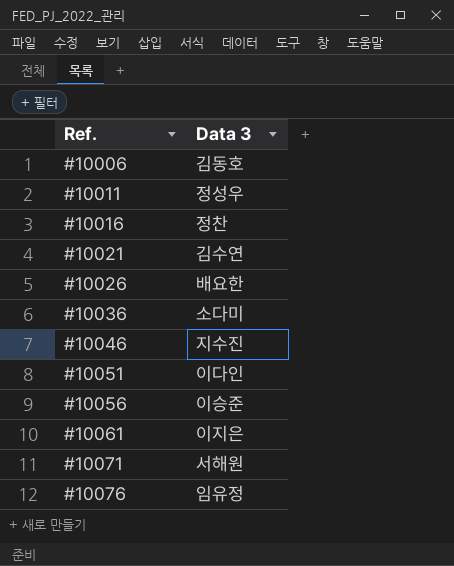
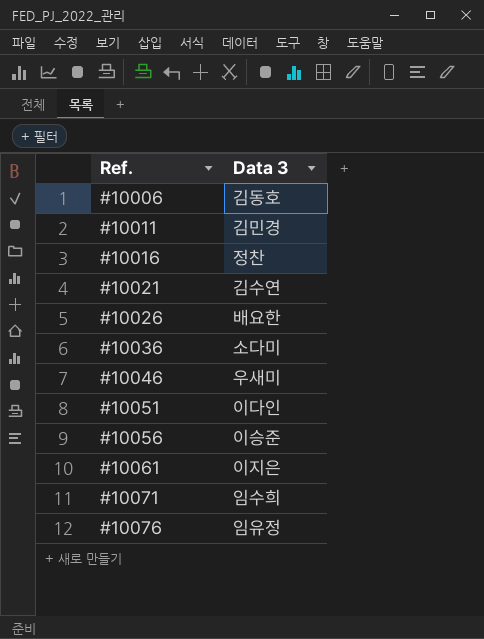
#10011 | Data 3: 정성우 -> 김민경
#10046 | Data 3: 지수진 -> 우새미
#10071 | Data 3: 서해원 -> 임수희

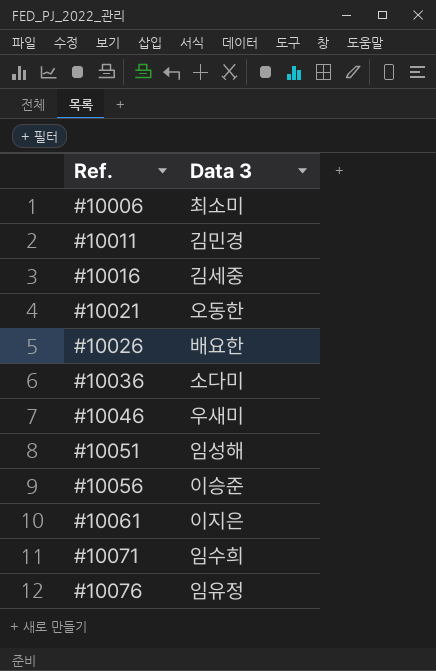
#10006 | Data 3: 김동호 -> 최소미
#10016 | Data 3: 정찬 -> 김세중
#10021 | Data 3: 김수연 -> 오동한
#10051 | Data 3: 이다인 -> 임성해

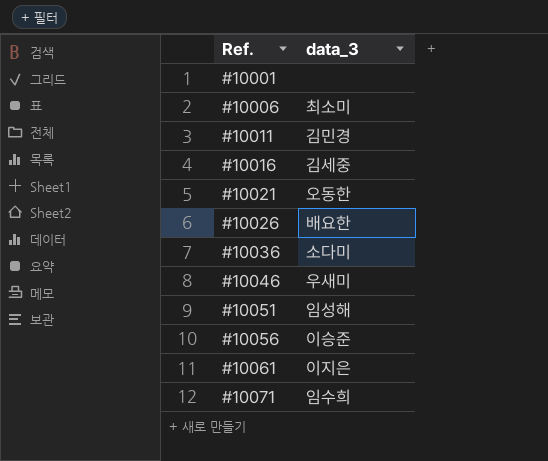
column name: Data 3 -> data_3
row #10076: 임유정 -> none
row #10001: none -> none

